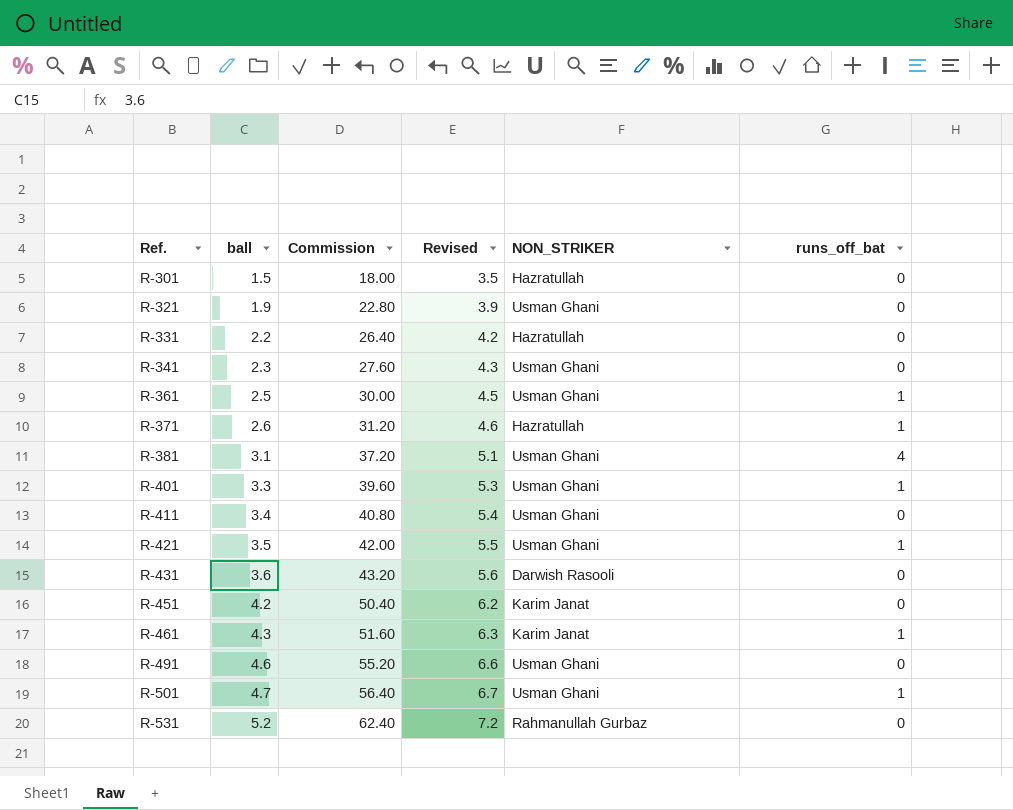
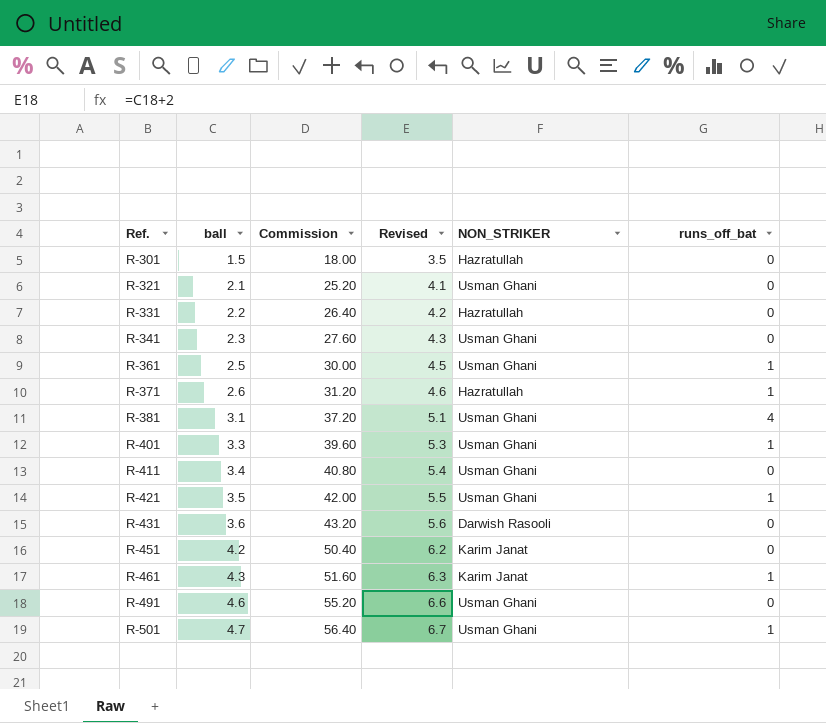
row R-531: 5.2 | 62.40 | 7.2 | Rahmanullah Gurbaz | 0 -> none
R-321 | ball: 1.9 -> 2.1
R-321 | Commission: 22.80 -> 25.20
R-321 | Revised: 3.9 -> 4.1

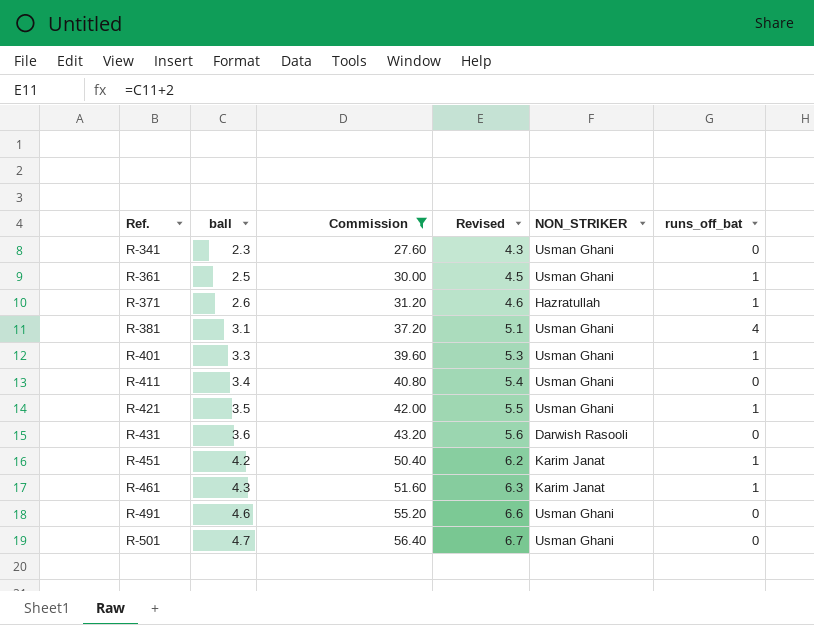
filter: none -> Commission >= 27.60
R-451 | runs_off_bat: 0 -> 1
R-501 | runs_off_bat: 1 -> 0

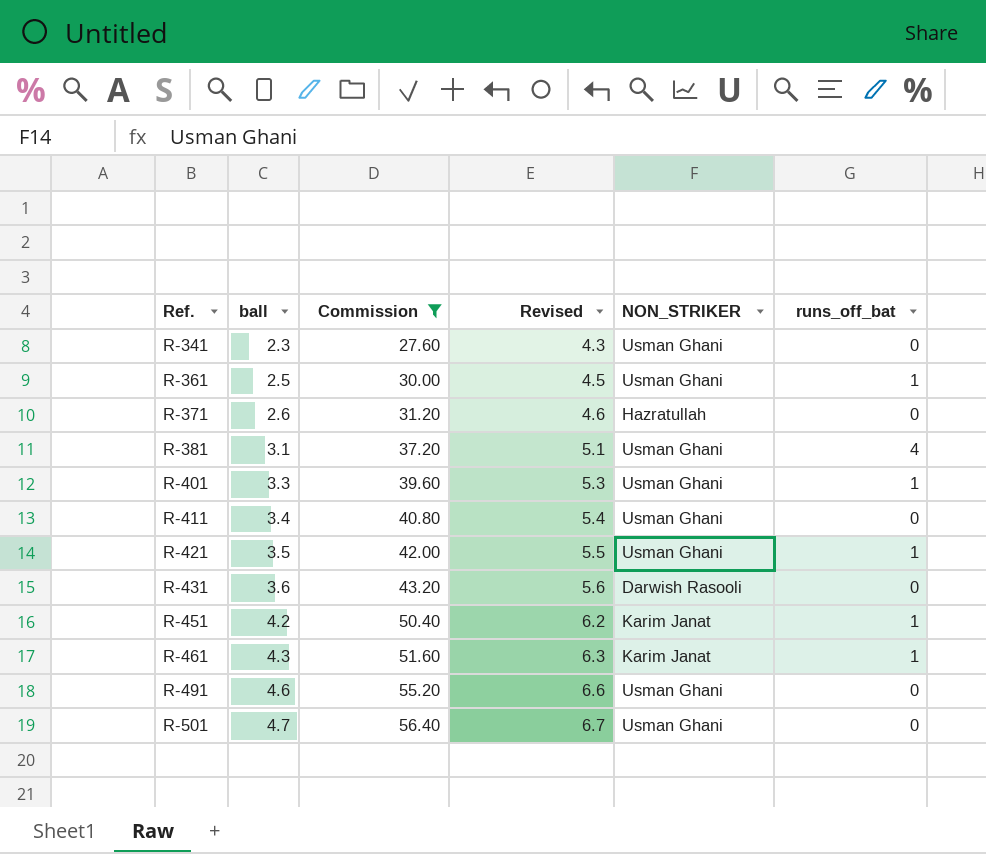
R-371 | runs_off_bat: 1 -> 0

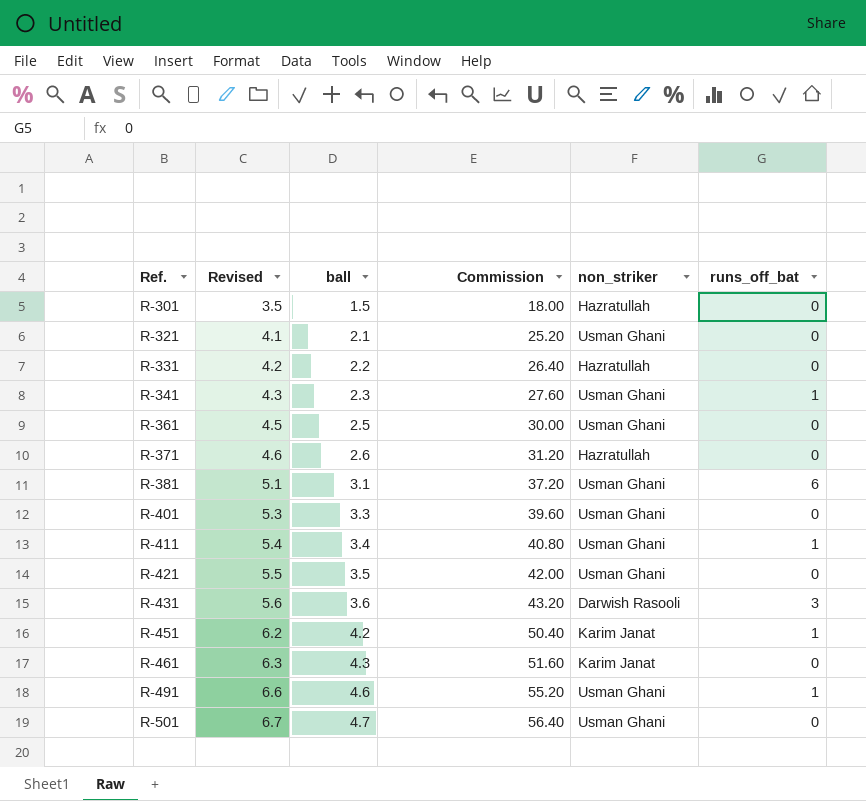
filter: Commission >= 27.60 -> none
column Revised | position: 4 -> 2
column name: NON_STRIKER -> non_striker
R-341 | runs_off_bat: 0 -> 1
R-361 | runs_off_bat: 1 -> 0
R-381 | runs_off_bat: 4 -> 6
R-401 | runs_off_bat: 1 -> 0
R-411 | runs_off_bat: 0 -> 1
R-421 | runs_off_bat: 1 -> 0
R-431 | runs_off_bat: 0 -> 3
R-461 | runs_off_bat: 1 -> 0
R-491 | runs_off_bat: 0 -> 1

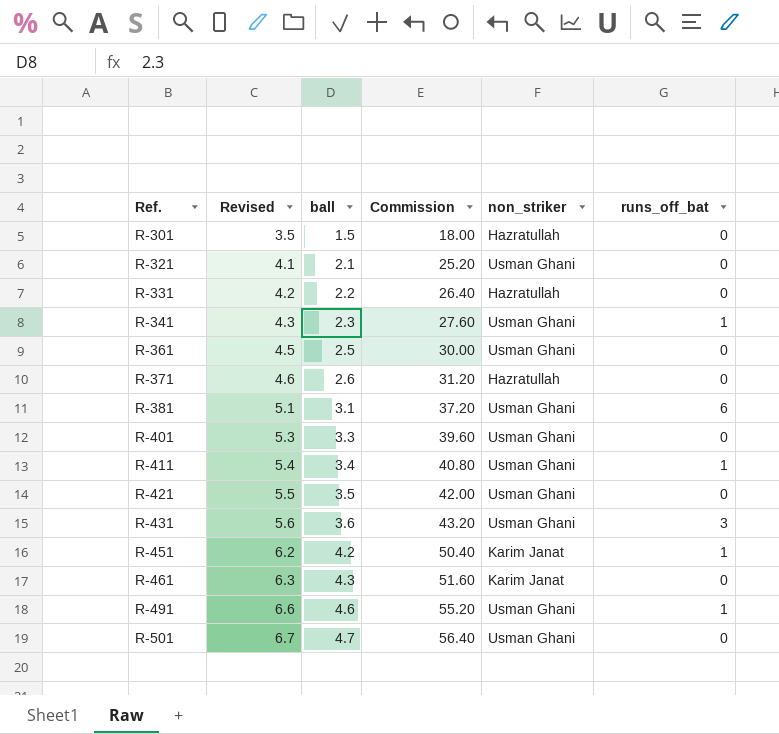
R-431 | non_striker: Darwish Rasooli -> Usman Ghani

